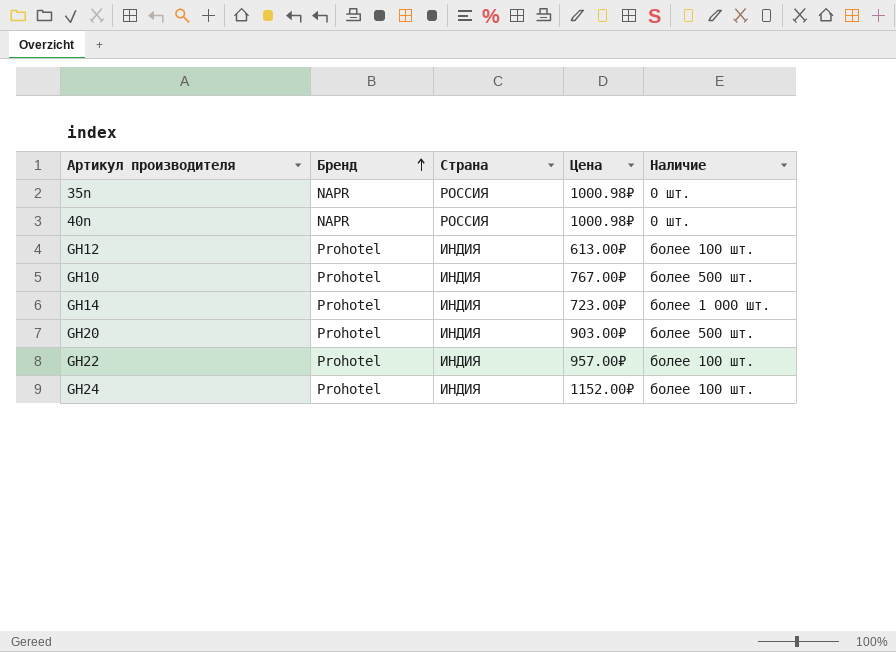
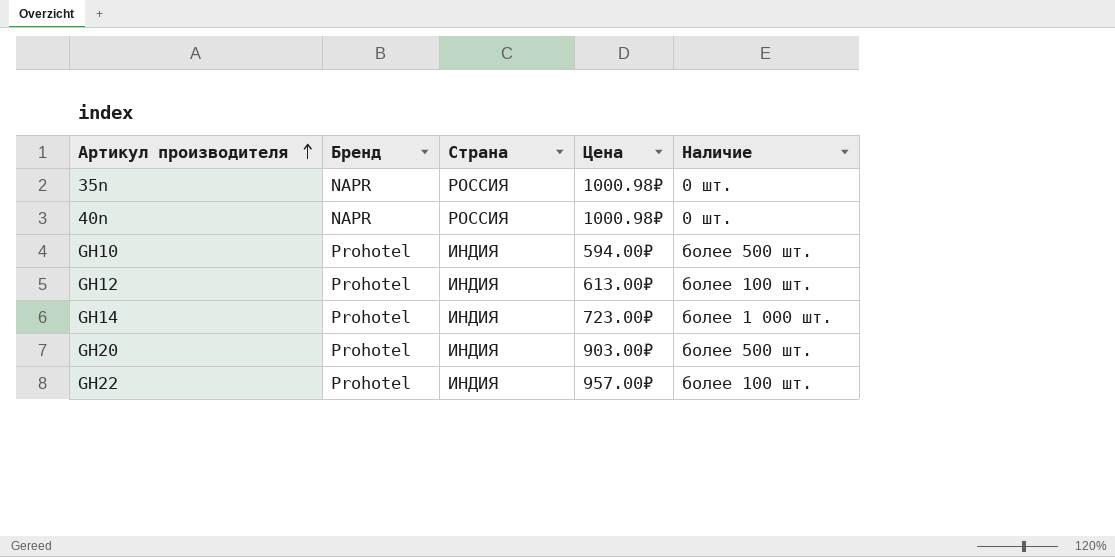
row order: Бренд ascending -> Артикул производителя ascending
row GH24: Prohotel | ИНДИЯ | 1152.00₽ | более 100 шт. -> none
GH10 | Цена: 767.00₽ -> 594.00₽

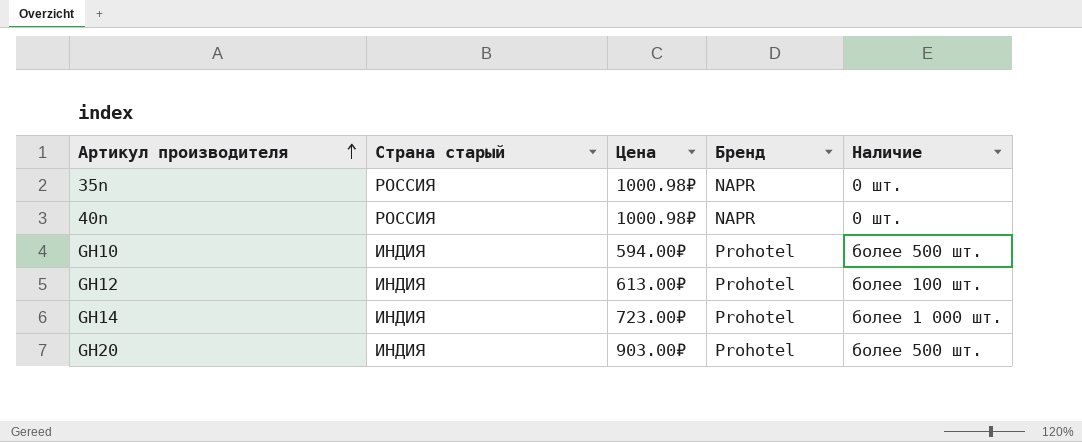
column name: Страна -> Страна старый
column Бренд | position: 2 -> 4
row GH22: Prohotel | ИНДИЯ | 957.00₽ | более 100 шт. -> none

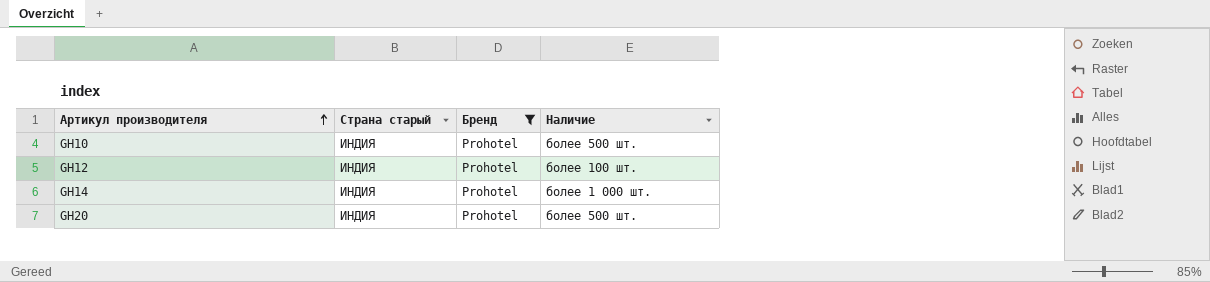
filter: none -> Бренд = Prohotel
column Цена | position: 3 -> none

